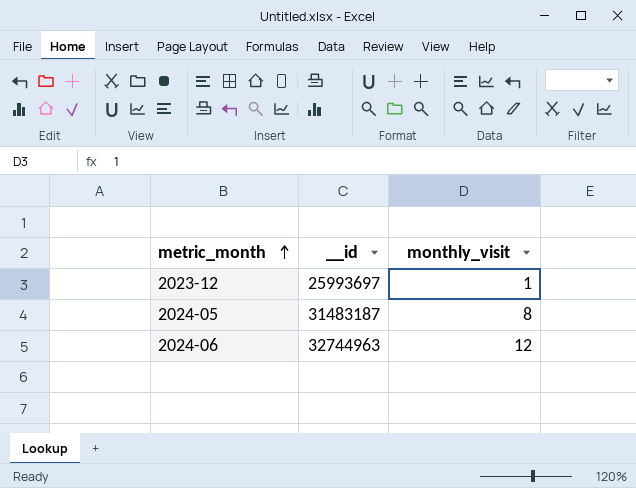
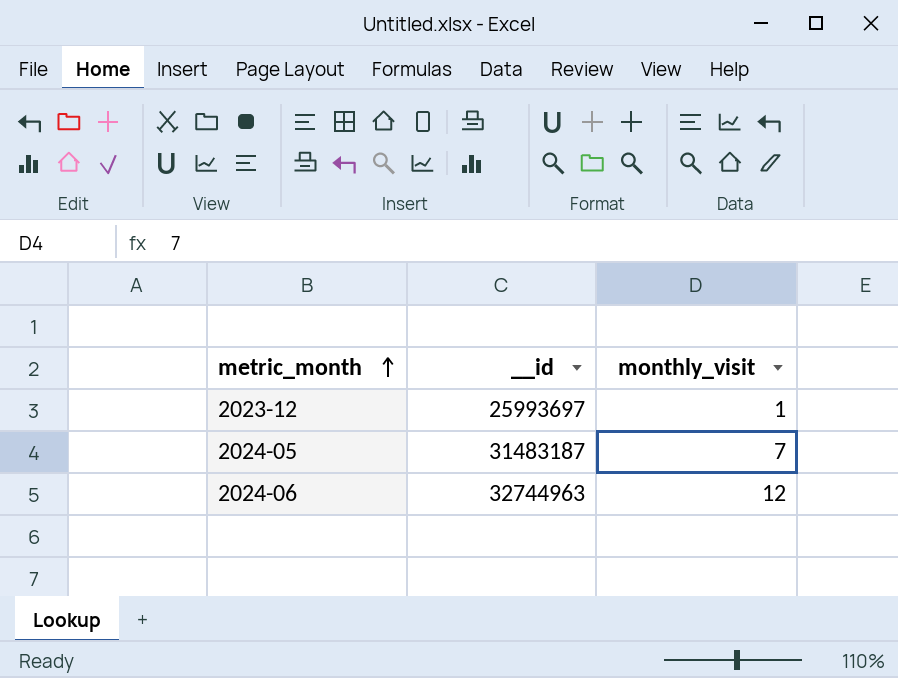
2024-05 | monthly_visit: 8 -> 7

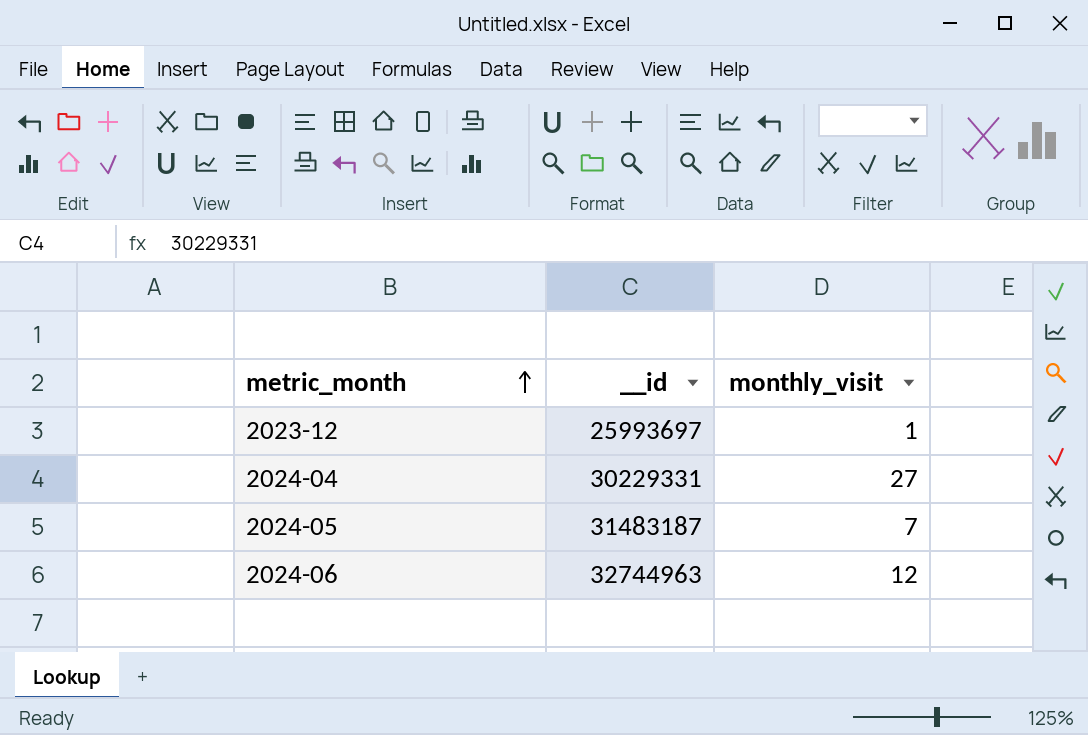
row 2024-04: none -> 30229331 | 27

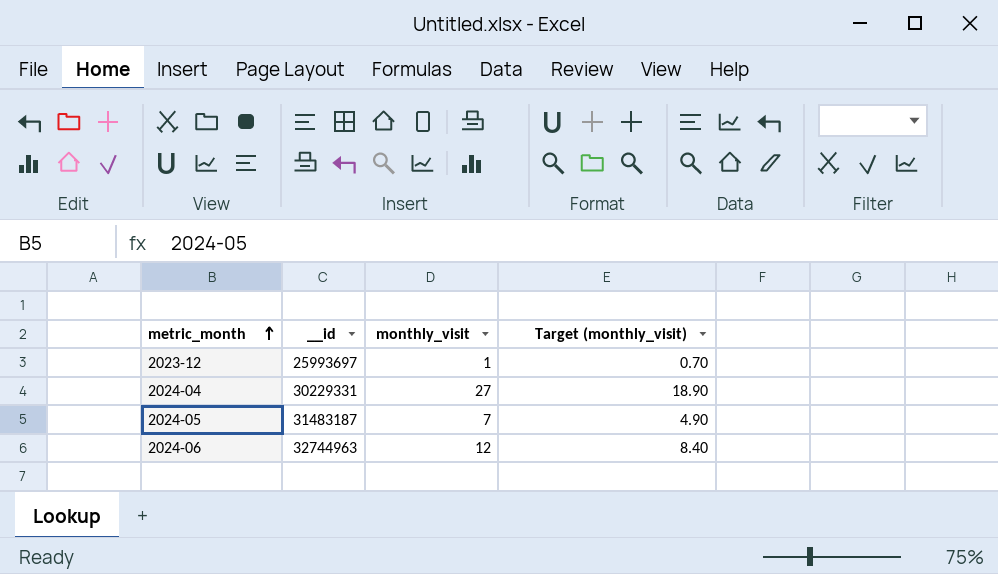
column Target (monthly_visit) | formula: none -> [monthly_visit] * 0.7

